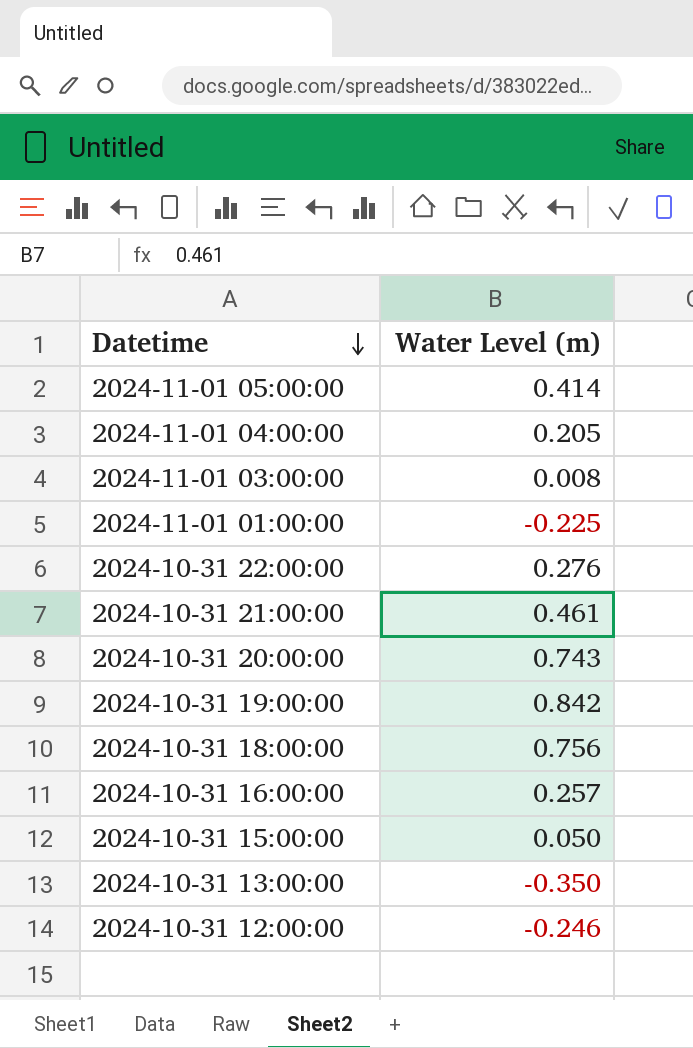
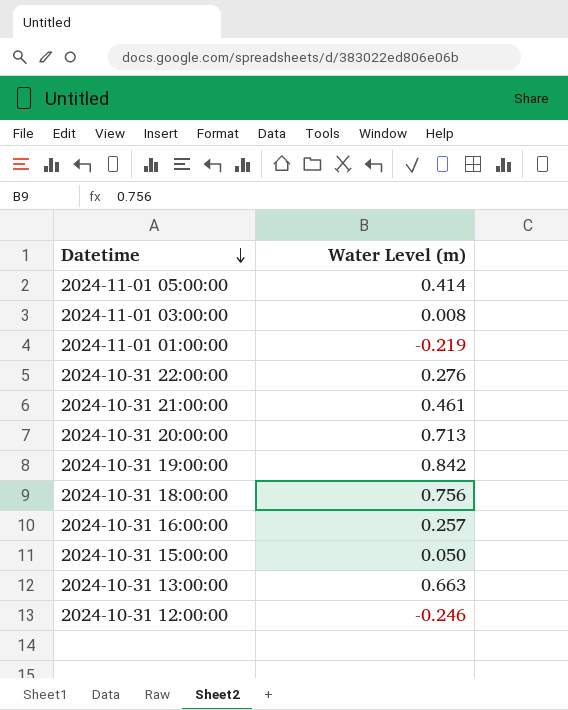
row 2024-11-01 04:00:00: 0.205 -> none
2024-11-01 01:00:00 | Water Level (m): -0.225 -> -0.219
2024-10-31 20:00:00 | Water Level (m): 0.743 -> 0.713
2024-10-31 13:00:00 | Water Level (m): -0.350 -> 0.663

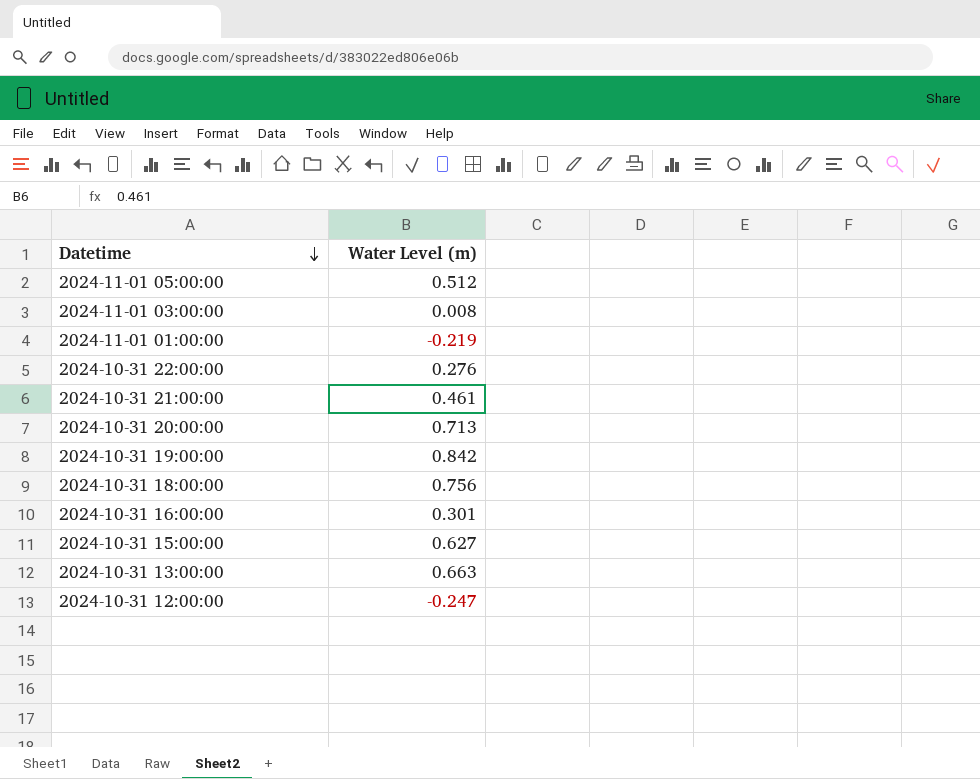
2024-11-01 05:00:00 | Water Level (m): 0.414 -> 0.512
2024-10-31 16:00:00 | Water Level (m): 0.257 -> 0.301
2024-10-31 15:00:00 | Water Level (m): 0.050 -> 0.627
2024-10-31 12:00:00 | Water Level (m): -0.246 -> -0.247

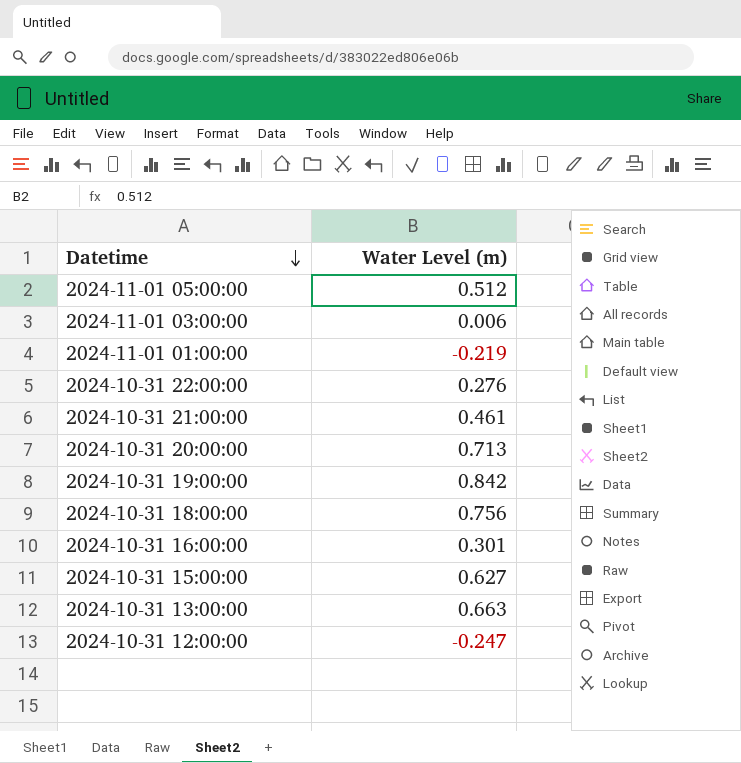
2024-11-01 03:00:00 | Water Level (m): 0.008 -> 0.006

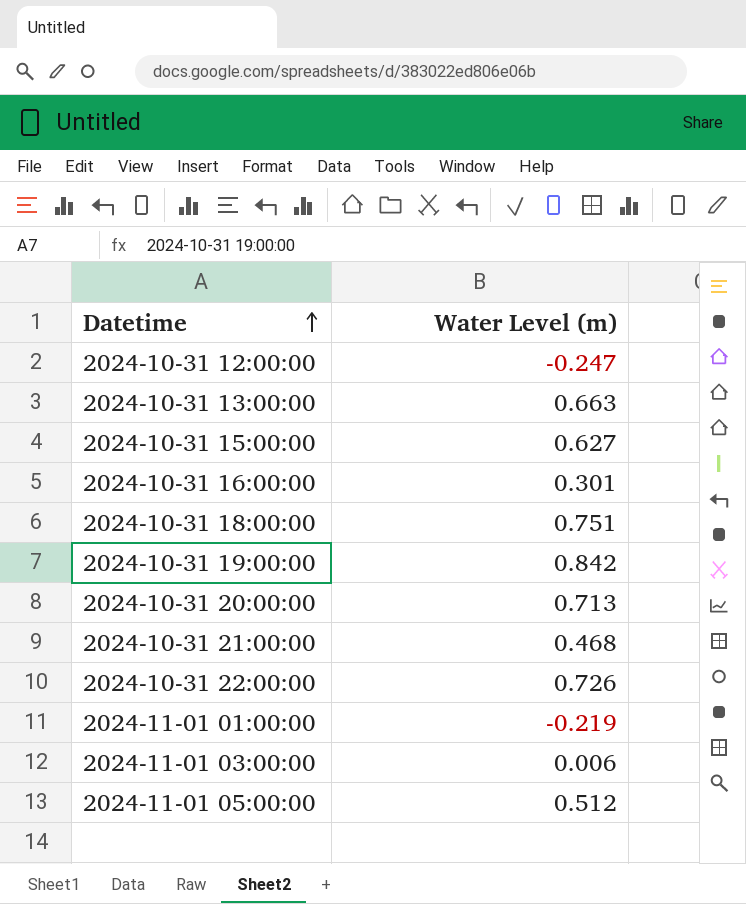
row order: Datetime descending -> Datetime ascending
2024-10-31 18:00:00 | Water Level (m): 0.756 -> 0.751
2024-10-31 21:00:00 | Water Level (m): 0.461 -> 0.468
2024-10-31 22:00:00 | Water Level (m): 0.276 -> 0.726

